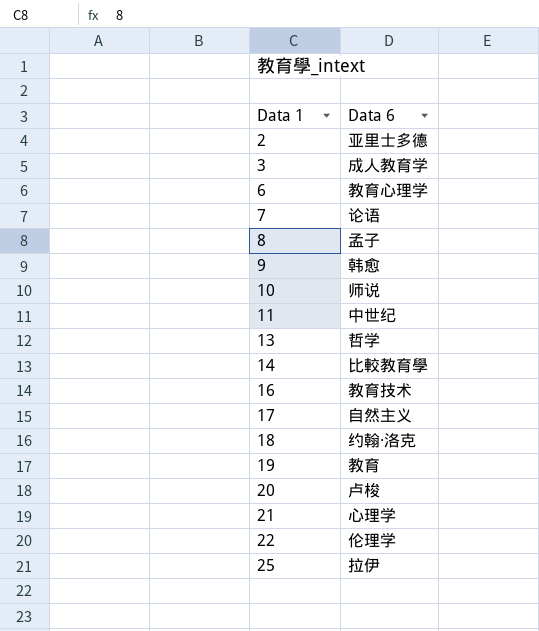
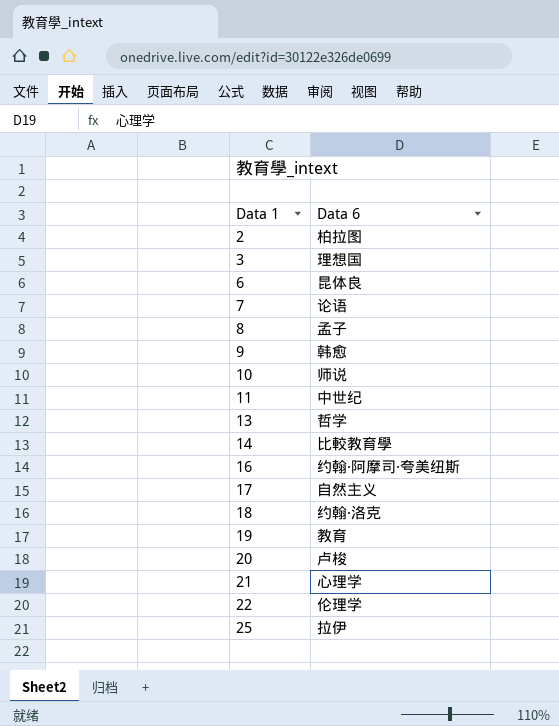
2 | Data 6: 亚里士多德 -> 柏拉图
3 | Data 6: 成人教育学 -> 理想国
6 | Data 6: 教育心理学 -> 昆体良
16 | Data 6: 教育技术 -> 约翰·阿摩司·夸美纽斯

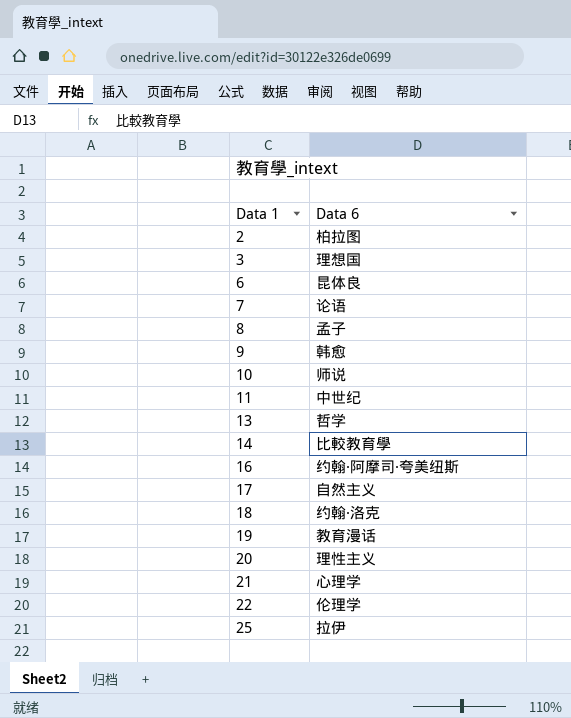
19 | Data 6: 教育 -> 教育漫话
20 | Data 6: 卢梭 -> 理性主义

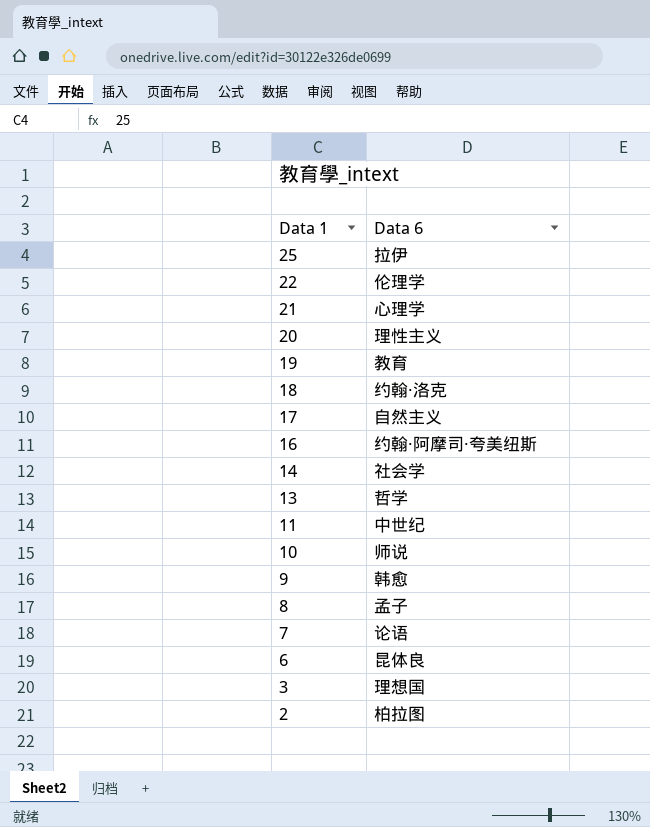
row order: Data 1 ascending -> Data 1 descending
19 | Data 6: 教育漫话 -> 教育
14 | Data 6: 比較教育學 -> 社会学

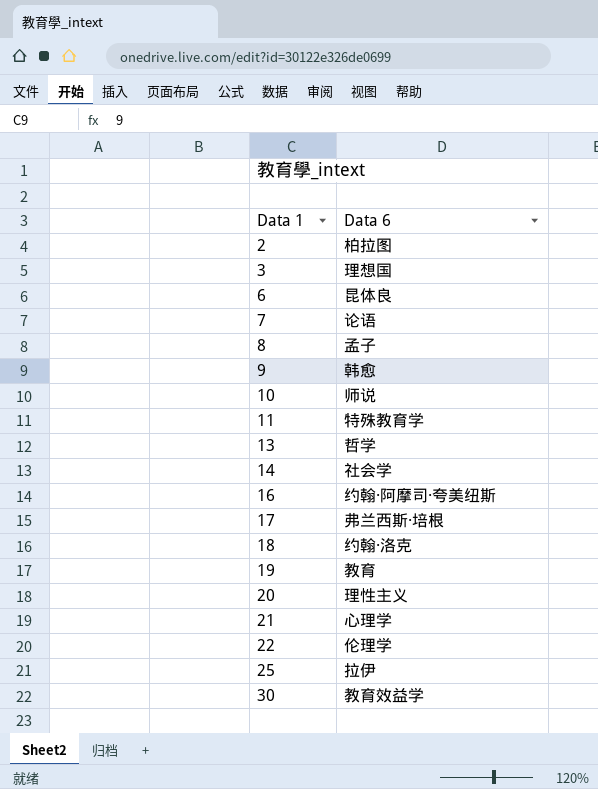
row order: Data 1 descending -> Data 1 ascending
11 | Data 6: 中世纪 -> 特殊教育学
17 | Data 6: 自然主义 -> 弗兰西斯·培根
row 30: none -> 教育效益学

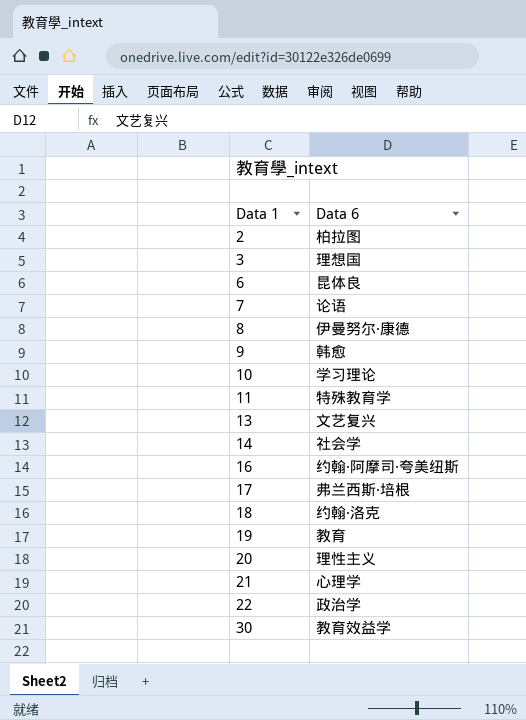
row 25: 拉伊 -> none
8 | Data 6: 孟子 -> 伊曼努尔·康德
10 | Data 6: 师说 -> 学习理论
13 | Data 6: 哲学 -> 文艺复兴
22 | Data 6: 伦理学 -> 政治学

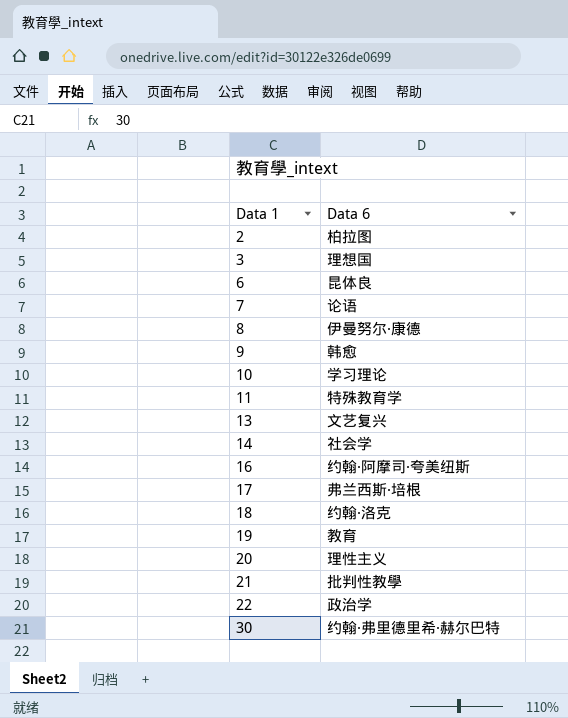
21 | Data 6: 心理学 -> 批判性教學
30 | Data 6: 教育效益学 -> 约翰·弗里德里希·赫尔巴特

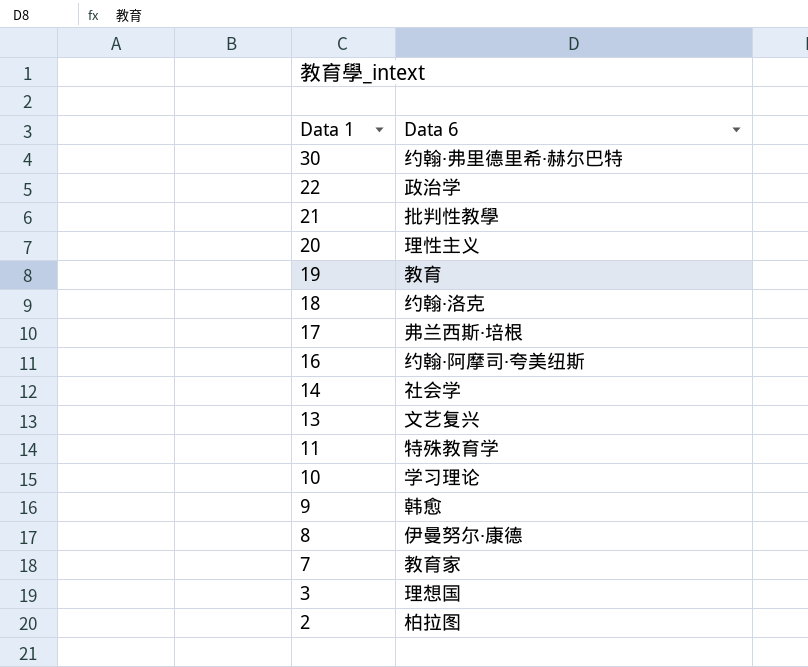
row order: Data 1 ascending -> Data 1 descending
row 6: 昆体良 -> none
7 | Data 6: 论语 -> 教育家

